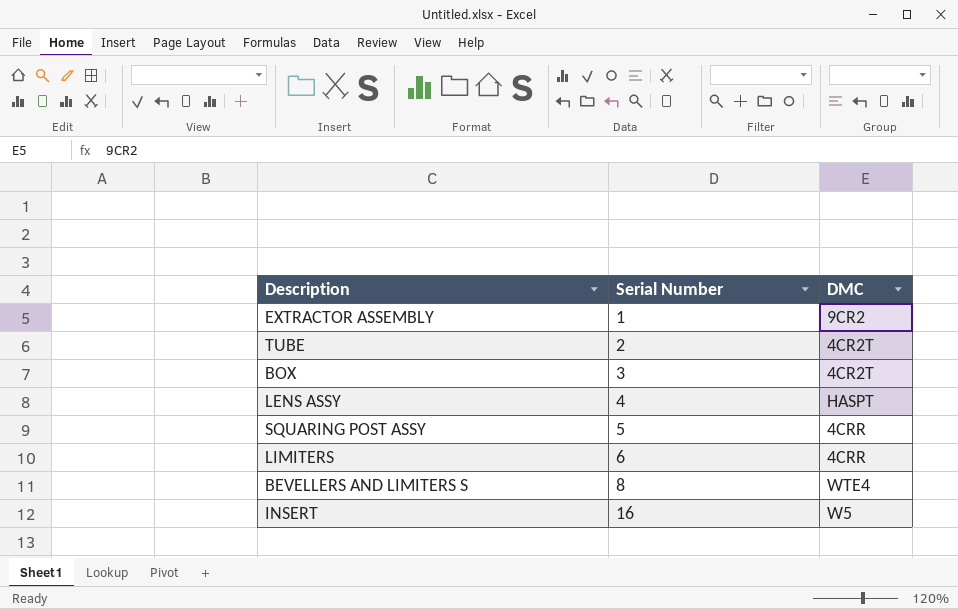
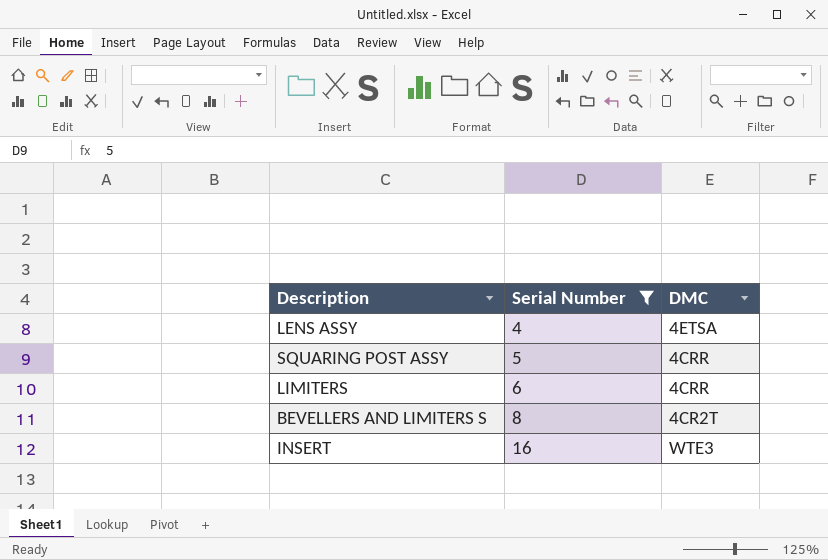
filter: none -> Serial Number >= 4
LENS ASSY | DMC: HASPT -> 4ETSA
BEVELLERS AND LIMITERS S | DMC: WTE4 -> 4CR2T
INSERT | DMC: W5 -> WTE3

